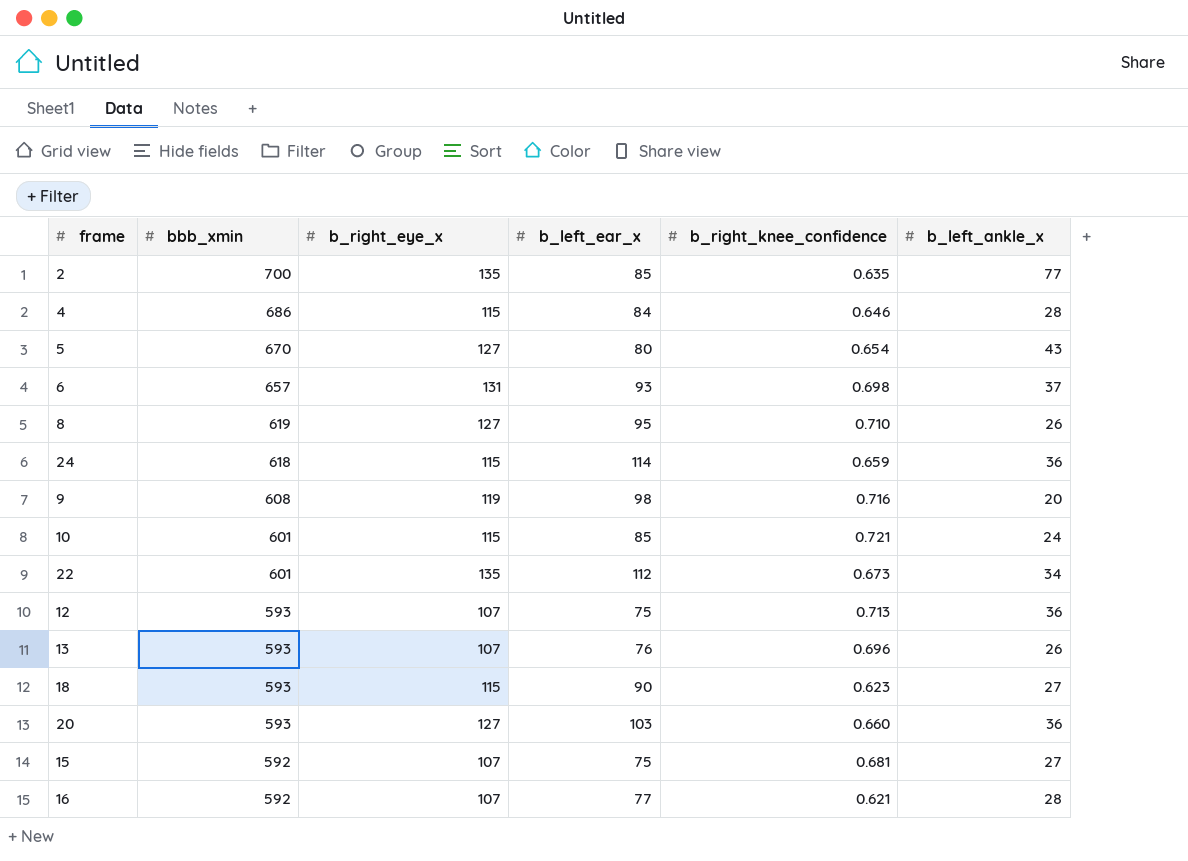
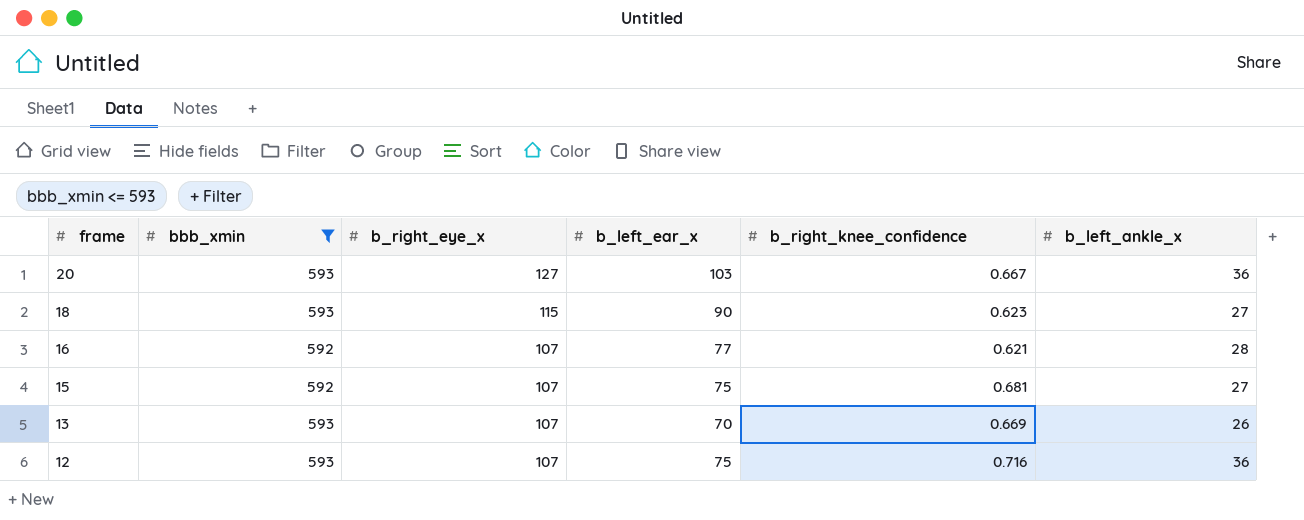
filter: none -> bbb_xmin <= 593
row order: bbb_xmin descending -> frame descending
20 | b_right_knee_confidence: 0.660 -> 0.667
13 | b_left_ear_x: 76 -> 70
13 | b_right_knee_confidence: 0.696 -> 0.669
12 | b_right_knee_confidence: 0.713 -> 0.716

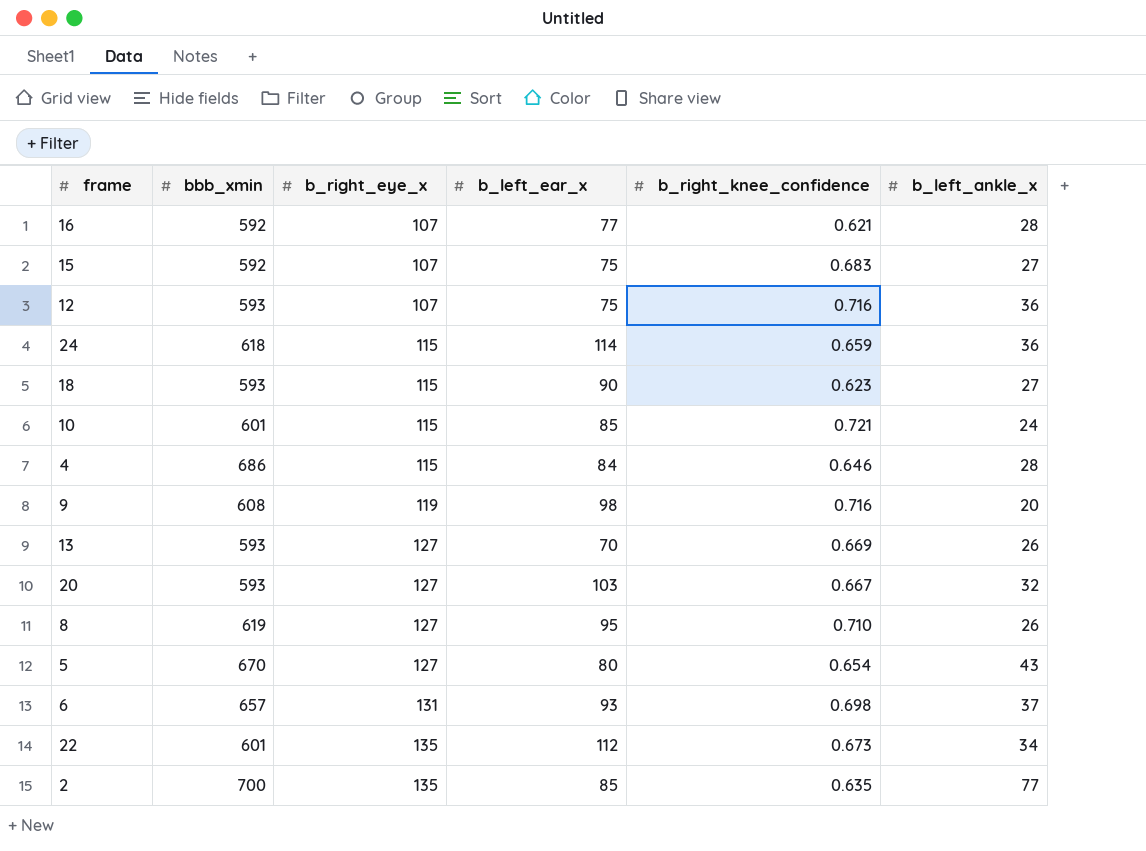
filter: bbb_xmin <= 593 -> none
row order: frame descending -> b_right_eye_x ascending
15 | b_right_knee_confidence: 0.681 -> 0.683
13 | b_right_eye_x: 107 -> 127
20 | b_left_ankle_x: 36 -> 32

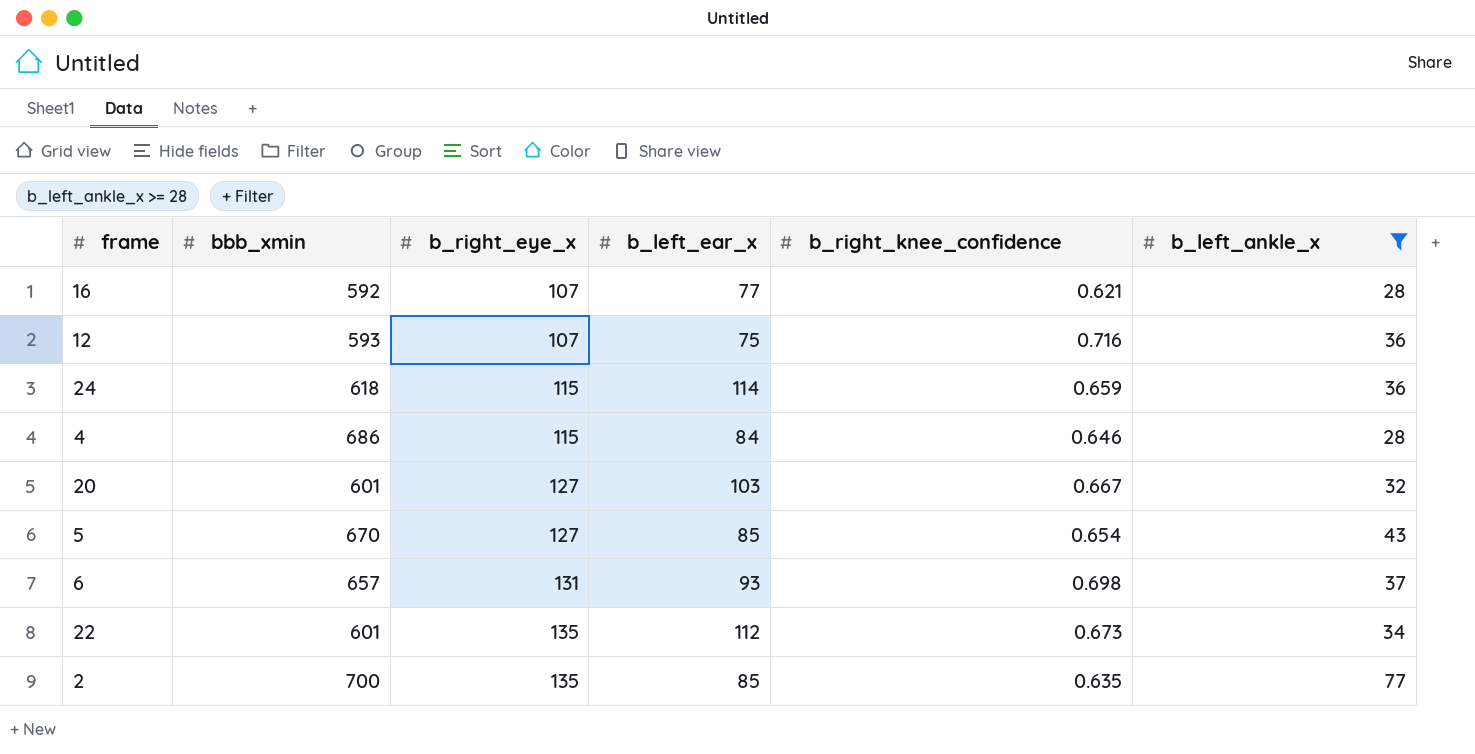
filter: none -> b_left_ankle_x >= 28
20 | bbb_xmin: 593 -> 601
5 | b_left_ear_x: 80 -> 85

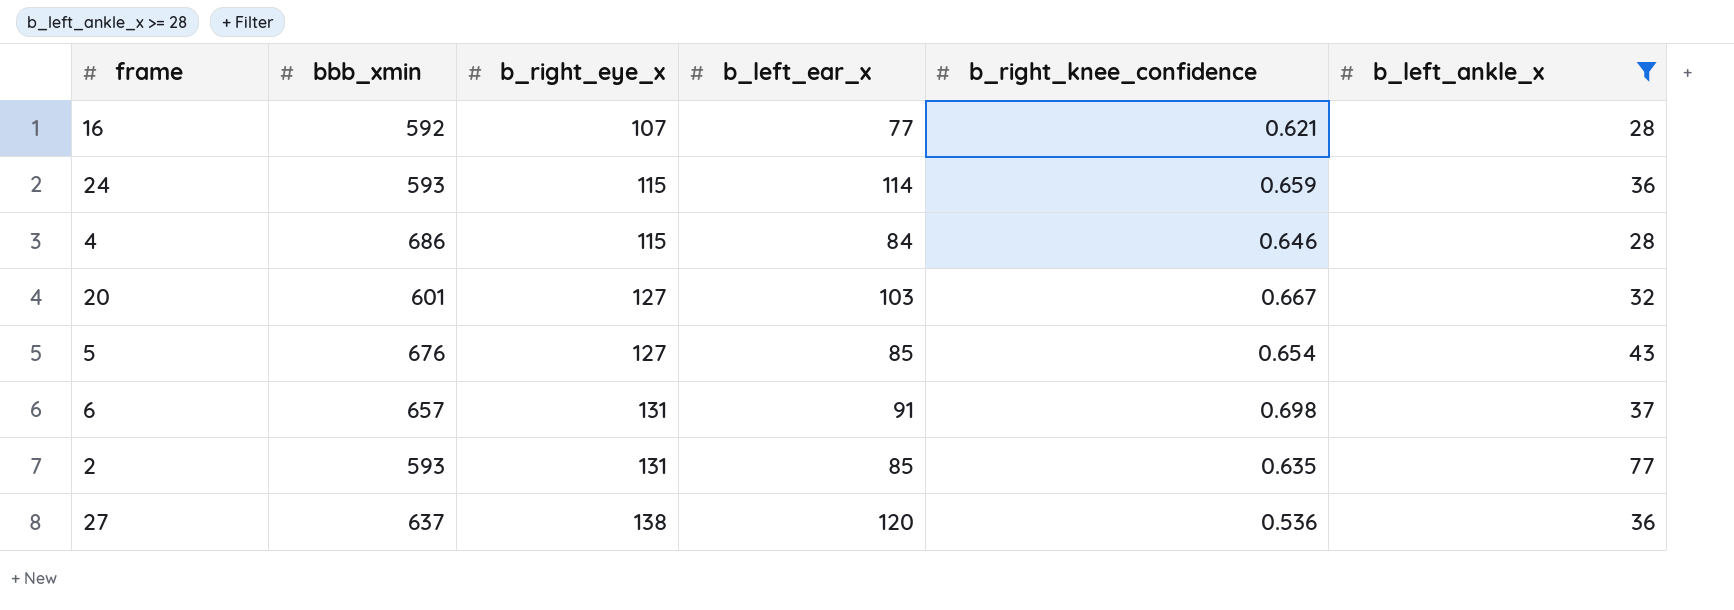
row 12: 593 | 107 | 75 | 0.716 | 36 -> none
row 22: 601 | 135 | 112 | 0.673 | 34 -> none
24 | bbb_xmin: 618 -> 593
5 | bbb_xmin: 670 -> 676
6 | b_left_ear_x: 93 -> 91
2 | bbb_xmin: 700 -> 593
2 | b_right_eye_x: 135 -> 131
row 27: none -> 637 | 138 | 120 | 0.536 | 36

